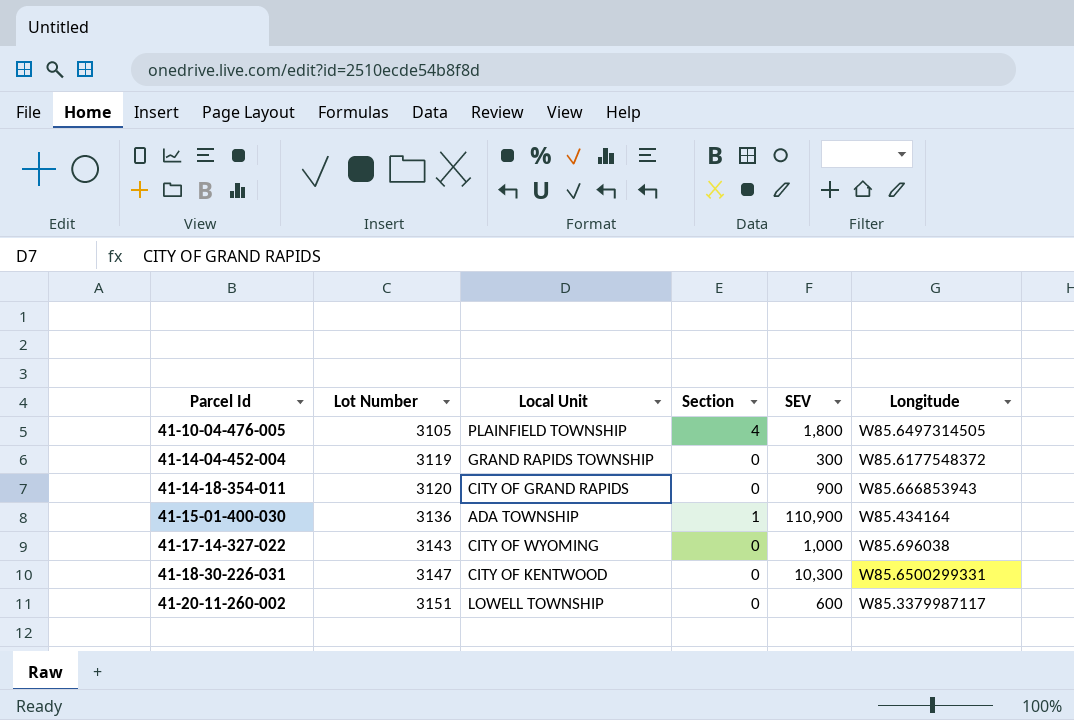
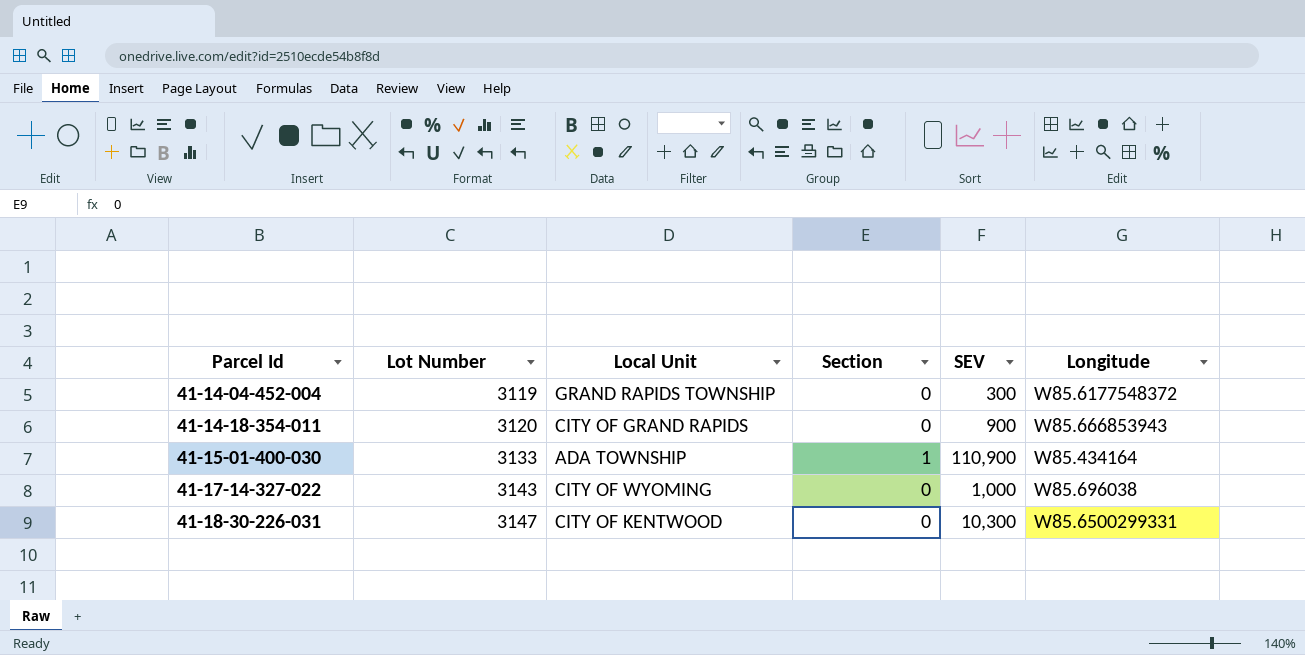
row 41-10-04-476-005: 3105 | PLAINFIELD TOWNSHIP | 4 | 1,800 | W85.6497314505 -> none
row 41-20-11-260-002: 3151 | LOWELL TOWNSHIP | 0 | 600 | W85.3379987117 -> none
41-15-01-400-030 | Lot Number: 3136 -> 3133

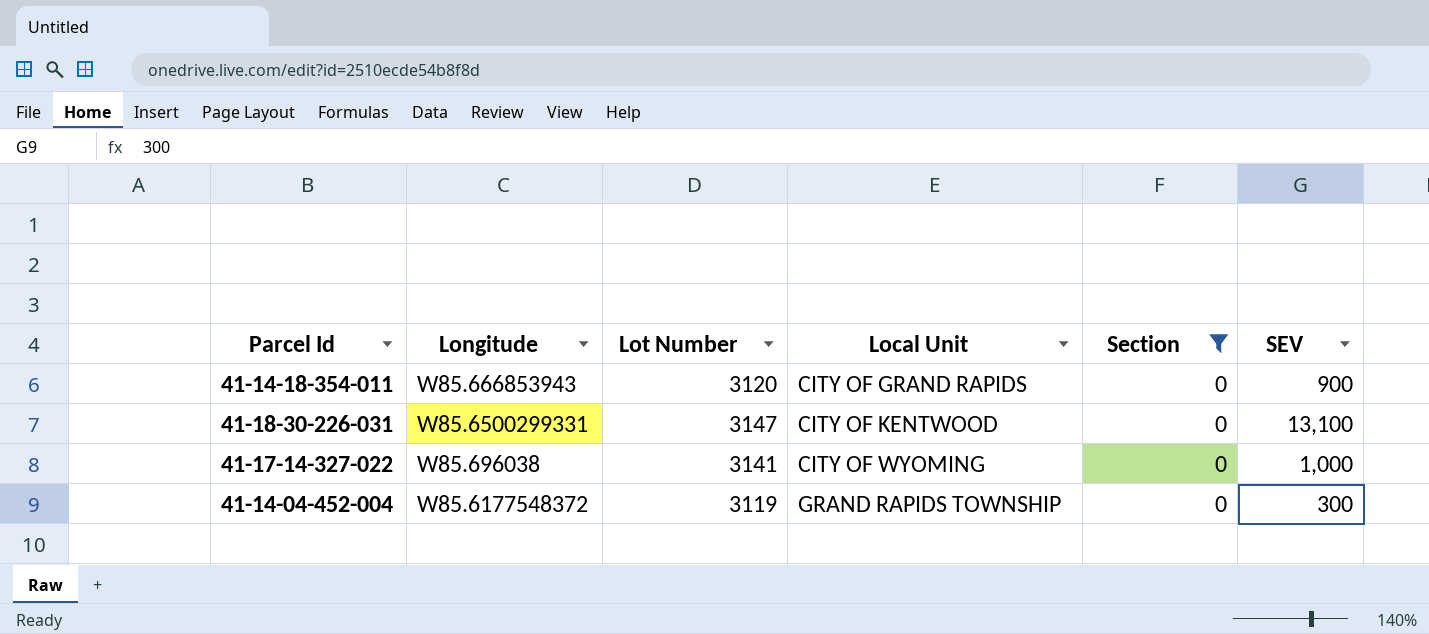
filter: none -> Section = 0
row order: Parcel Id ascending -> Local Unit ascending
column Longitude | position: 6 -> 2
41-18-30-226-031 | SEV: 10,300 -> 13,100
41-17-14-327-022 | Lot Number: 3143 -> 3141

